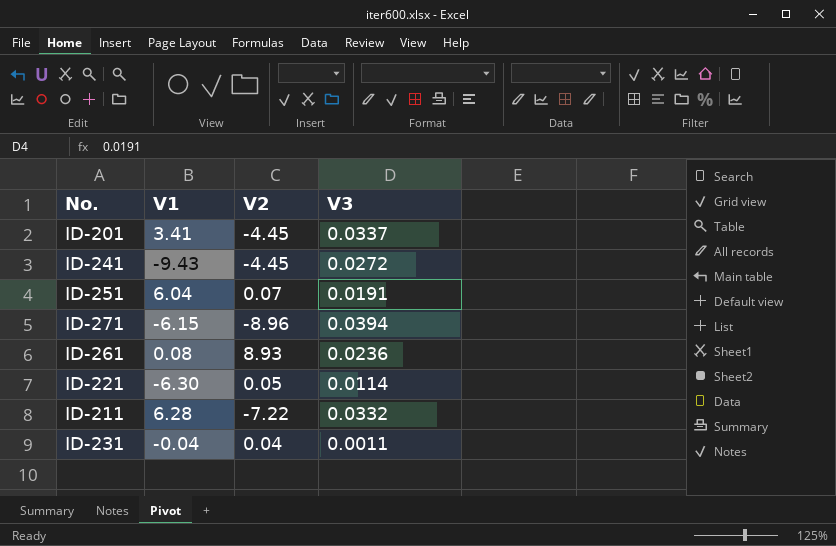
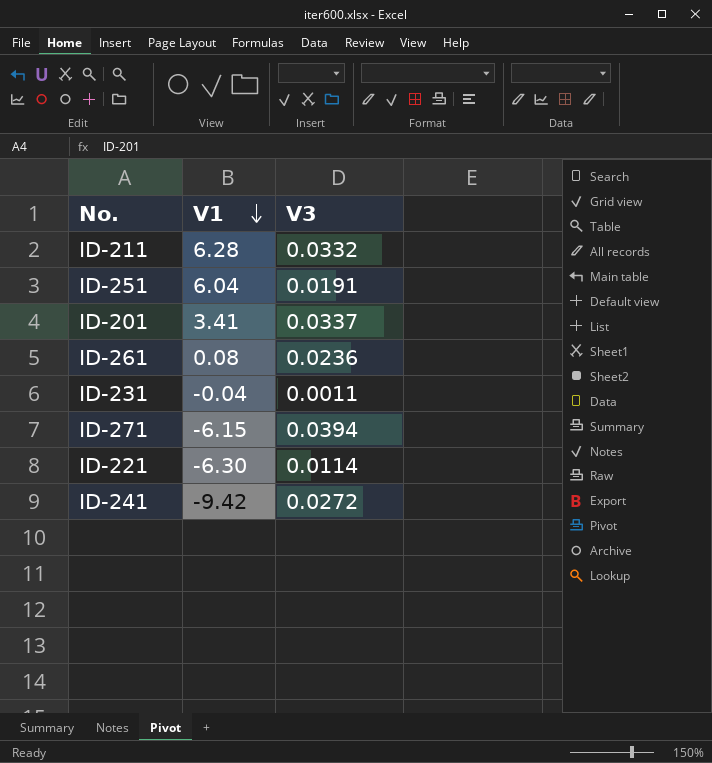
row order: none -> V1 descending
column V2 | position: 3 -> none
ID-241 | V1: -9.43 -> -9.42

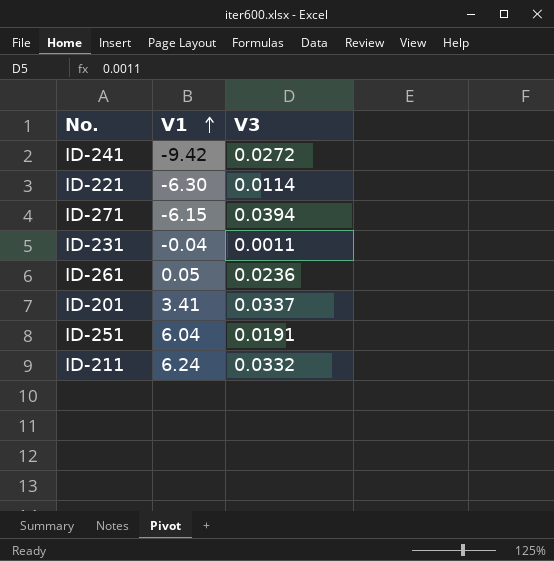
row order: V1 descending -> V1 ascending
ID-261 | V1: 0.08 -> 0.05
ID-211 | V1: 6.28 -> 6.24

